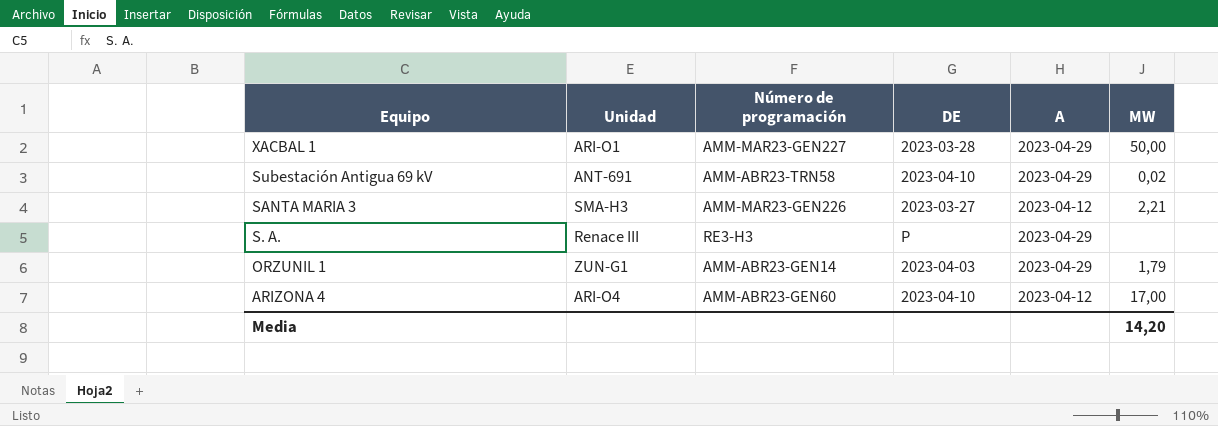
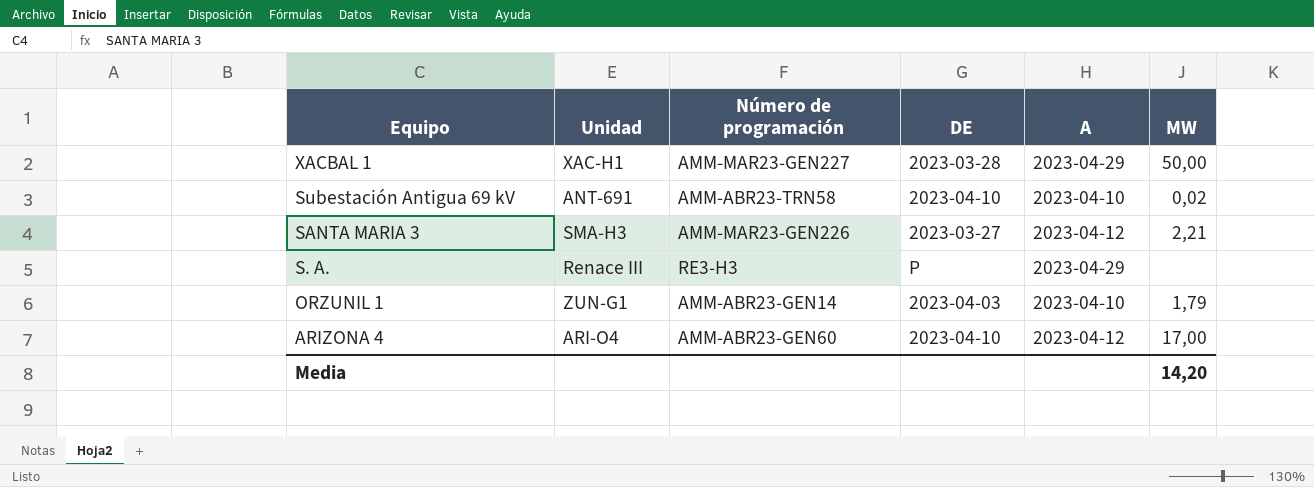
XACBAL 1 | Unidad: ARI-O1 -> XAC-H1
Subestación Antigua 69 kV | A: 2023-04-29 -> 2023-04-10
ORZUNIL 1 | A: 2023-04-29 -> 2023-04-10

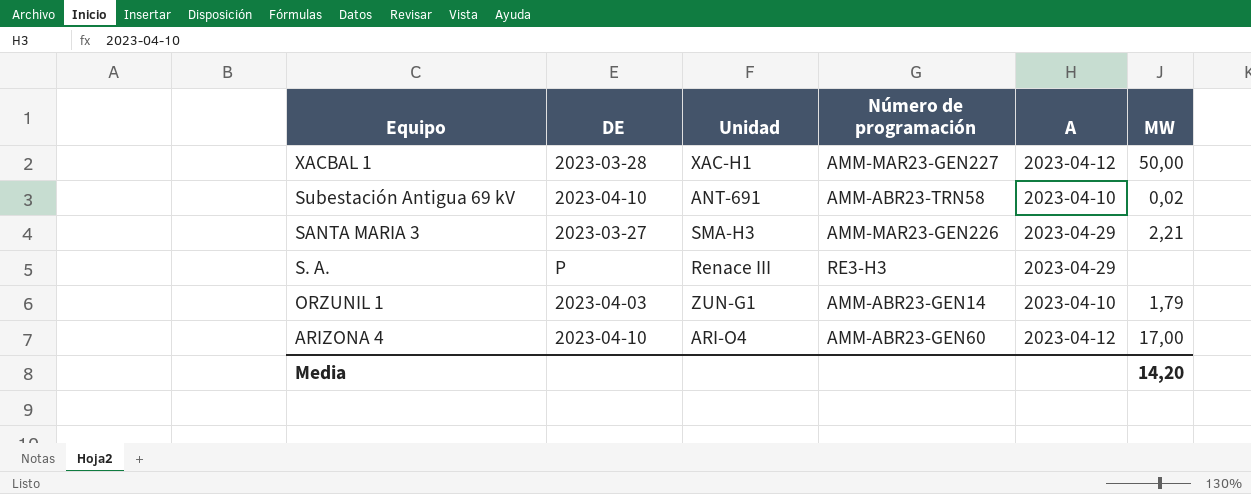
column DE | position: 4 -> 2
XACBAL 1 | A: 2023-04-29 -> 2023-04-12
SANTA MARIA 3 | A: 2023-04-12 -> 2023-04-29

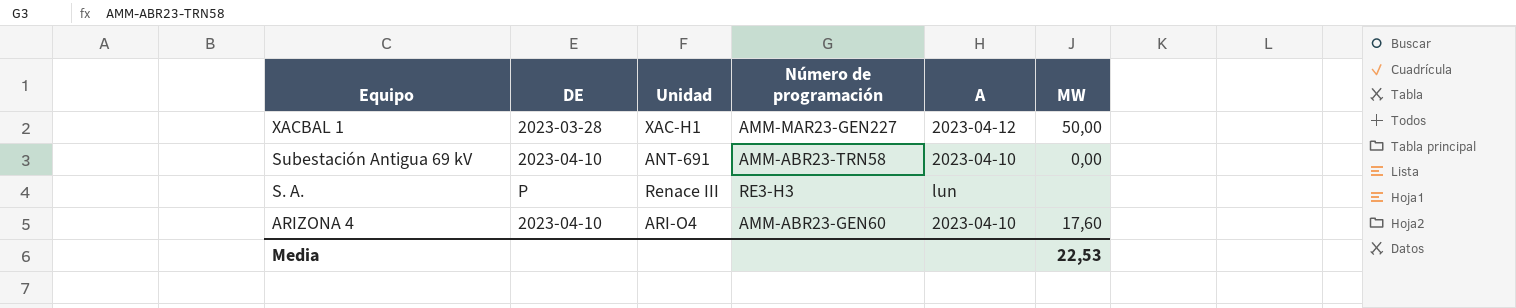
row SANTA MARIA 3: 2023-03-27 | SMA-H3 | AMM-MAR23-GEN226 | 2023-04-29 | 2,21 -> none
row ORZUNIL 1: 2023-04-03 | ZUN-G1 | AMM-ABR23-GEN14 | 2023-04-10 | 1,79 -> none
Subestación Antigua 69 kV | MW: 0,02 -> 0,00
S. A. | A: 2023-04-29 -> lun
ARIZONA 4 | A: 2023-04-12 -> 2023-04-10
ARIZONA 4 | MW: 17,00 -> 17,60
Media | MW: 14,20 -> 22,53

